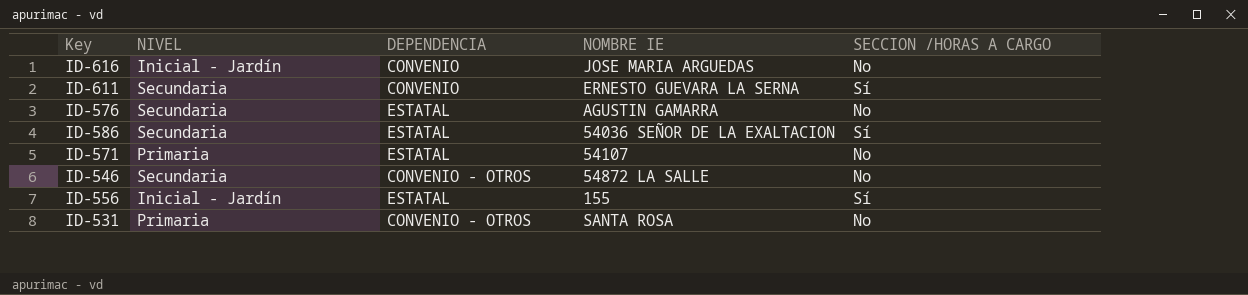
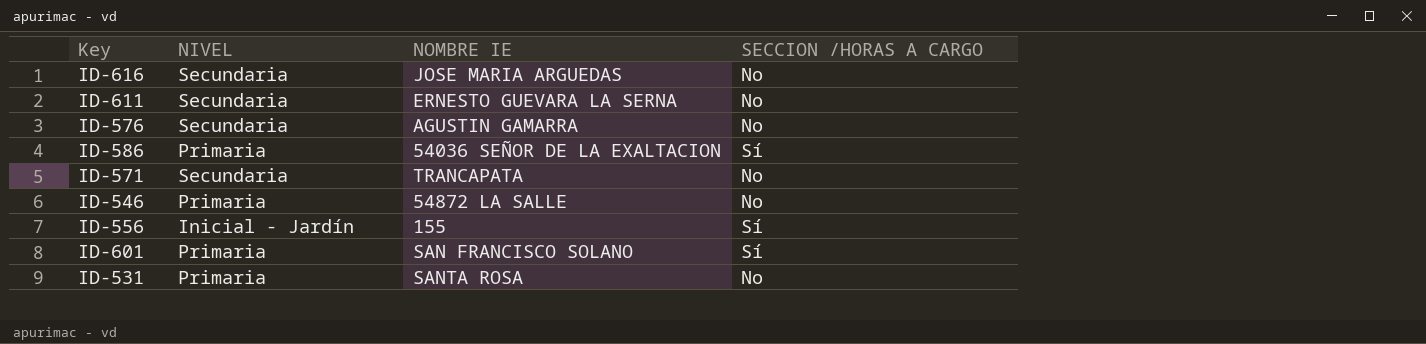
column DEPENDENCIA | position: 3 -> none
ID-616 | NIVEL: Inicial - Jardín -> Secundaria
ID-611 | SECCION /HORAS A CARGO: Sí -> No
ID-586 | NIVEL: Secundaria -> Primaria
ID-571 | NIVEL: Primaria -> Secundaria
ID-571 | NOMBRE IE: 54107 -> TRANCAPATA
ID-546 | NIVEL: Secundaria -> Primaria
row ID-601: none -> Primaria | SAN FRANCISCO SOLANO | Sí

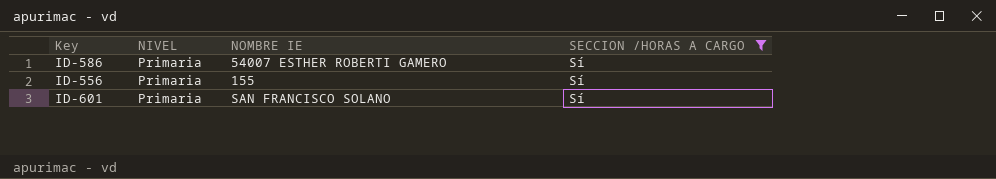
filter: none -> SECCION /HORAS A CARGO = Sí
ID-586 | NOMBRE IE: 54036 SEÑOR DE LA EXALTACION -> 54007 ESTHER ROBERTI GAMERO
ID-556 | NIVEL: Inicial - Jardín -> Primaria

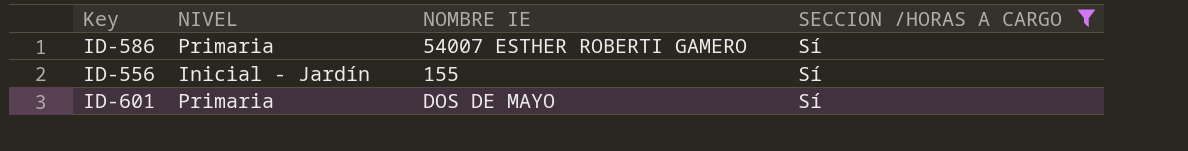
ID-556 | NIVEL: Primaria -> Inicial - Jardín
ID-601 | NOMBRE IE: SAN FRANCISCO SOLANO -> DOS DE MAYO

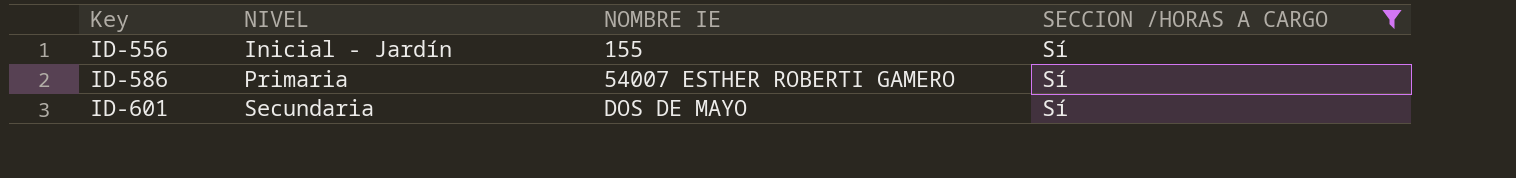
row order: none -> Key ascending
ID-601 | NIVEL: Primaria -> Secundaria

